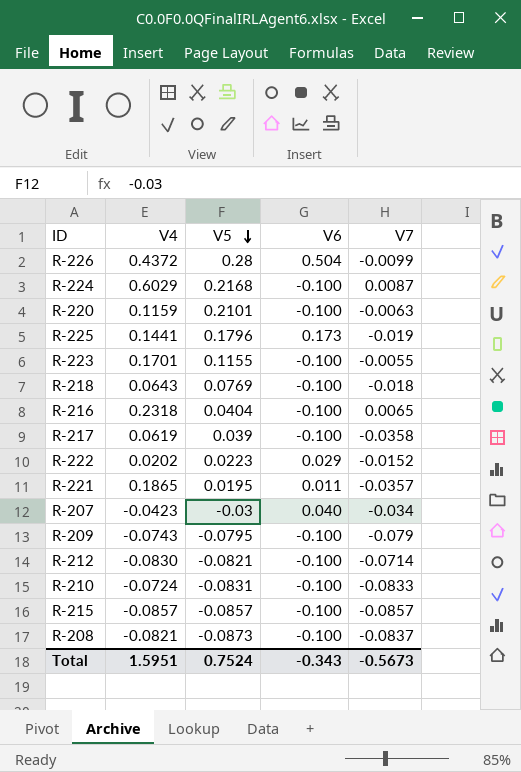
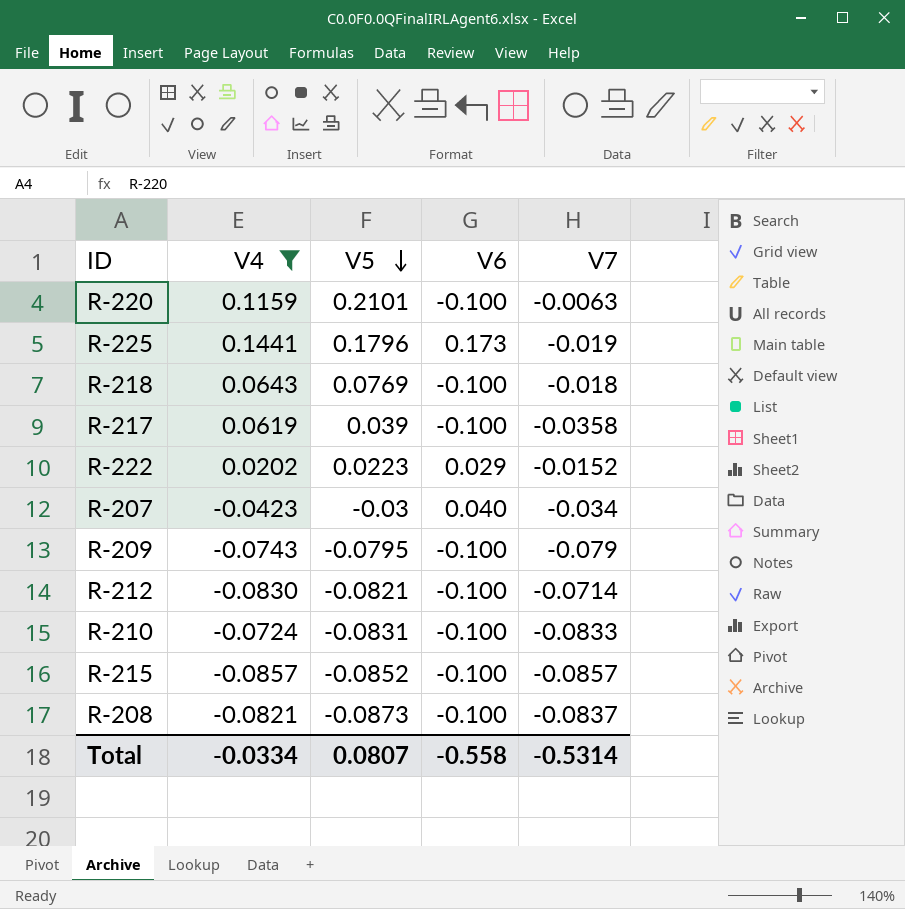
filter: none -> V4 <= 0.1441
R-215 | V5: -0.0857 -> -0.0852
Total | V4: 1.5951 -> -0.0334
Total | V5: 0.7524 -> 0.0807
Total | V6: -0.343 -> -0.558
Total | V7: -0.5673 -> -0.5314

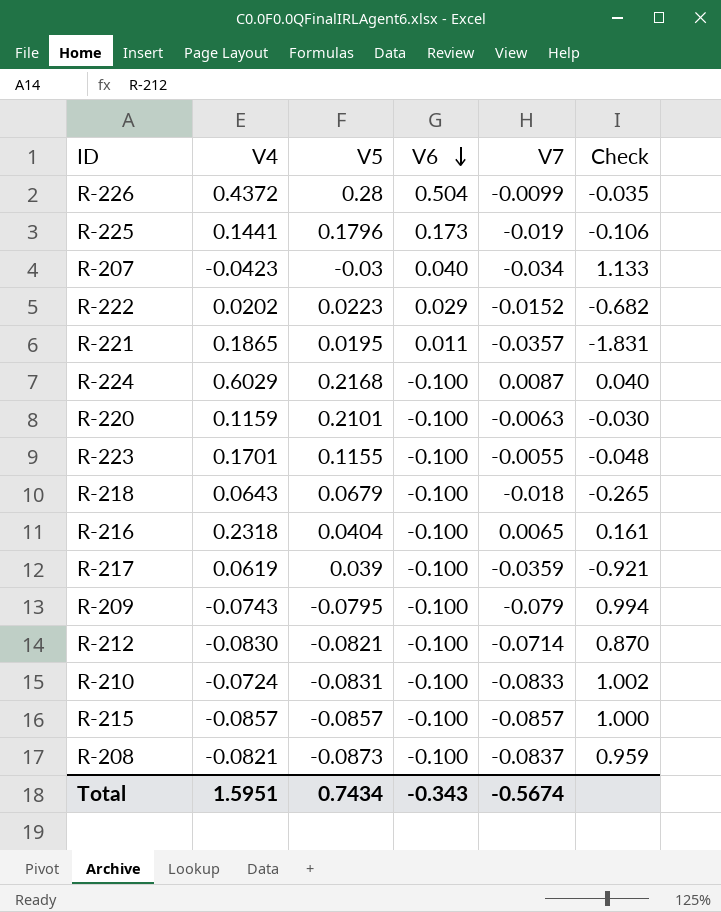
filter: V4 <= 0.1441 -> none
row order: V5 descending -> V6 descending
column Check | formula: none -> [V7] / [V5]
R-218 | V5: 0.0769 -> 0.0679
R-217 | V7: -0.0358 -> -0.0359
R-215 | V5: -0.0852 -> -0.0857
Total | V4: -0.0334 -> 1.5951
Total | V5: 0.0807 -> 0.7434
Total | V6: -0.558 -> -0.343
Total | V7: -0.5314 -> -0.5674

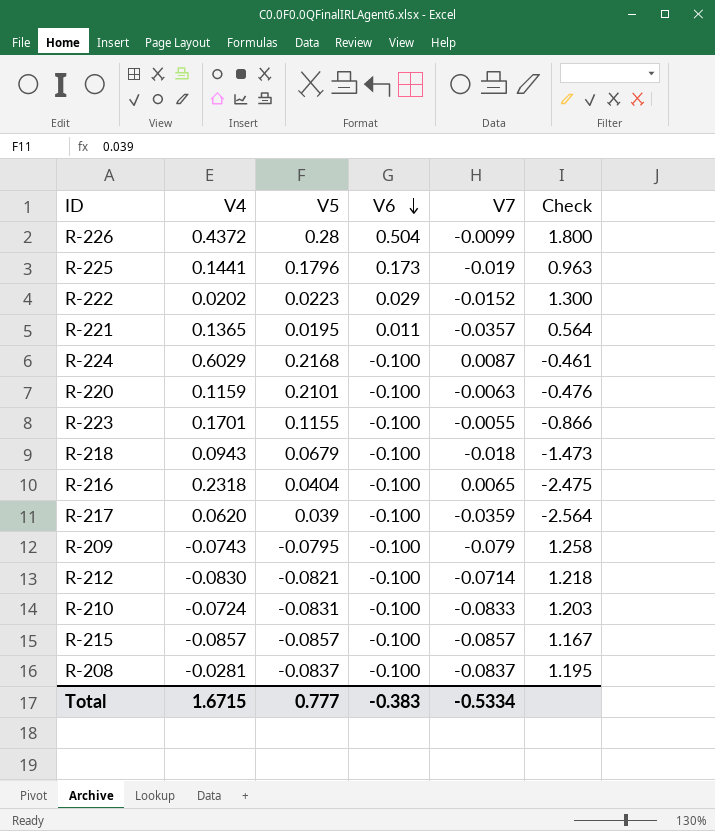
column Check | formula: [V7] / [V5] -> [V6] / [V5]
row R-207: -0.0423 | -0.03 | 0.040 | -0.034 | 1.133 -> none
R-221 | V4: 0.1865 -> 0.1365
R-218 | V4: 0.0643 -> 0.0943
R-217 | V4: 0.0619 -> 0.0620
R-208 | V4: -0.0821 -> -0.0281
R-208 | V5: -0.0873 -> -0.0837
Total | V4: 1.5951 -> 1.6715
Total | V5: 0.7434 -> 0.777
Total | V6: -0.343 -> -0.383
Total | V7: -0.5674 -> -0.5334

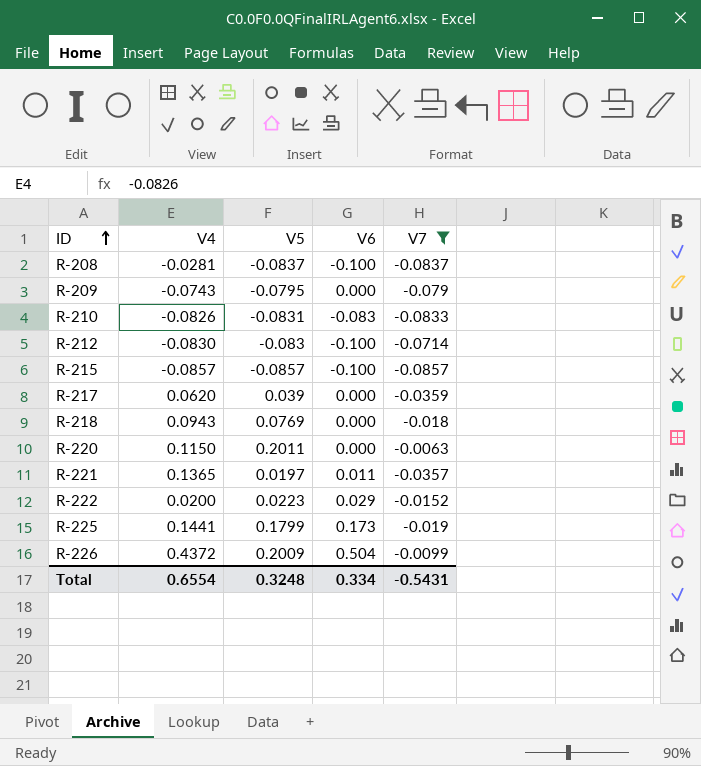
filter: none -> V7 <= -0.0063
row order: V6 descending -> ID ascending
column Check | formula: [V6] / [V5] -> none
R-209 | V6: -0.100 -> 0.000
R-210 | V4: -0.0724 -> -0.0826
R-210 | V6: -0.100 -> -0.083
R-212 | V5: -0.0821 -> -0.083
R-217 | V6: -0.100 -> 0.000
R-218 | V5: 0.0679 -> 0.0769
R-218 | V6: -0.100 -> 0.000
R-220 | V4: 0.1159 -> 0.1150
R-220 | V5: 0.2101 -> 0.2011
R-220 | V6: -0.100 -> 0.000
R-221 | V5: 0.0195 -> 0.0197
R-222 | V4: 0.0202 -> 0.0200
R-225 | V5: 0.1796 -> 0.1799
R-226 | V5: 0.28 -> 0.2009
Total | V4: 1.6715 -> 0.6554
Total | V5: 0.777 -> 0.3248
Total | V6: -0.383 -> 0.334
Total | V7: -0.5334 -> -0.5431

